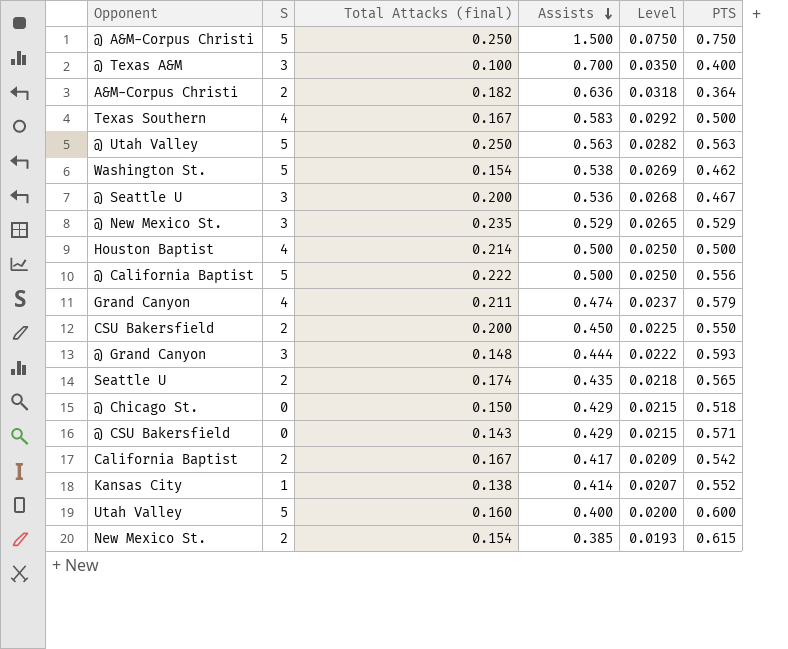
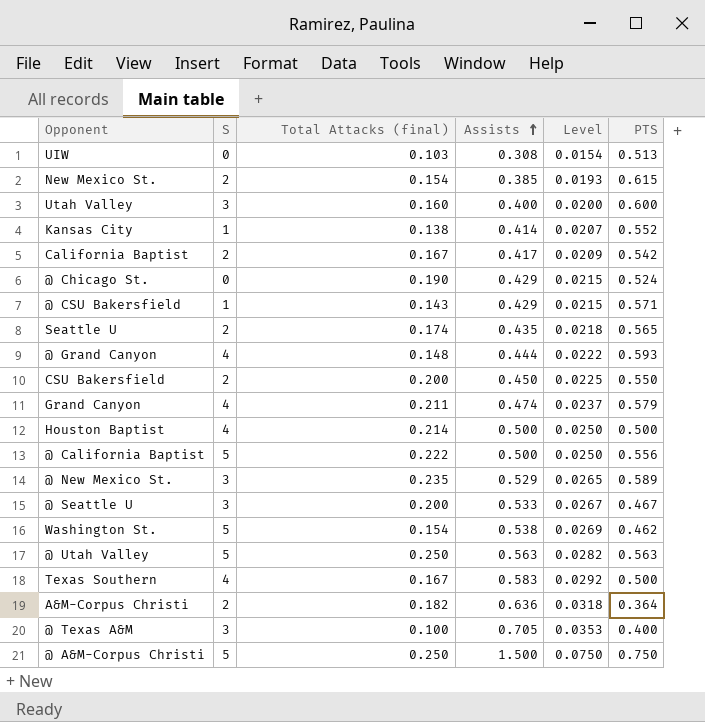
row order: Assists descending -> Assists ascending
row UIW: none -> 0 | 0.103 | 0.308 | 0.0154 | 0.513
Utah Valley | S: 5 -> 3
@ Chicago St. | Total Attacks (final): 0.150 -> 0.190
@ Chicago St. | PTS: 0.518 -> 0.524
@ CSU Bakersfield | S: 0 -> 1
@ Grand Canyon | S: 3 -> 4
@ New Mexico St. | PTS: 0.529 -> 0.589
@ Seattle U | Assists: 0.536 -> 0.533
@ Seattle U | Level: 0.0268 -> 0.0267
@ Texas A&M | Assists: 0.700 -> 0.705
@ Texas A&M | Level: 0.0350 -> 0.0353

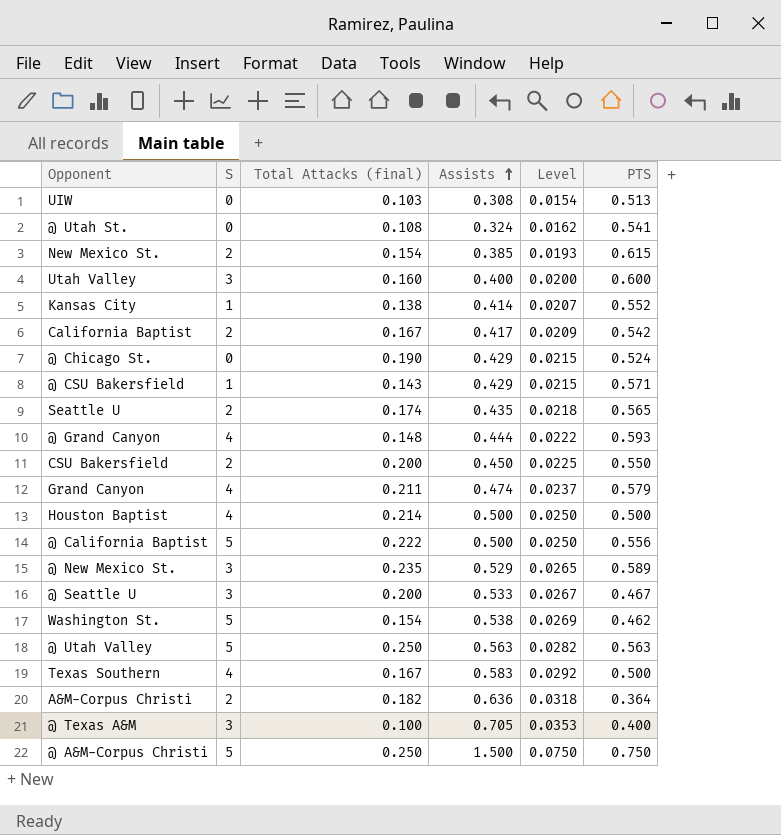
row @ Utah St.: none -> 0 | 0.108 | 0.324 | 0.0162 | 0.541

